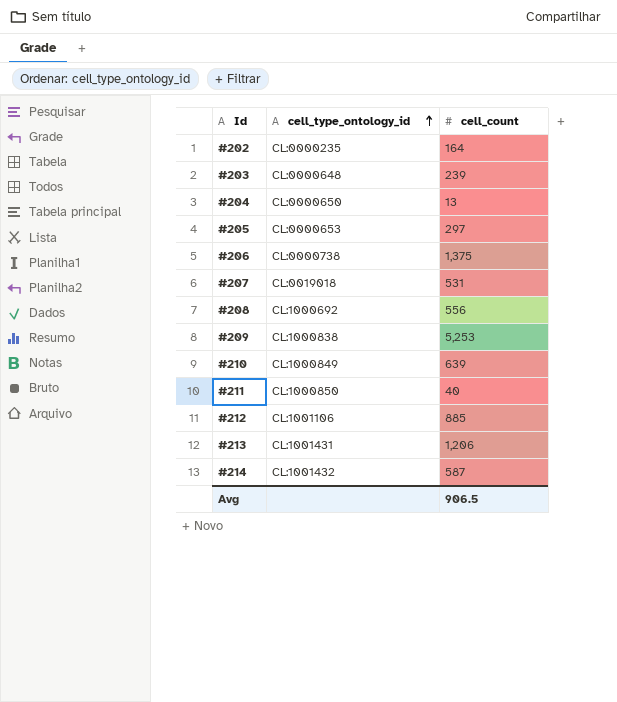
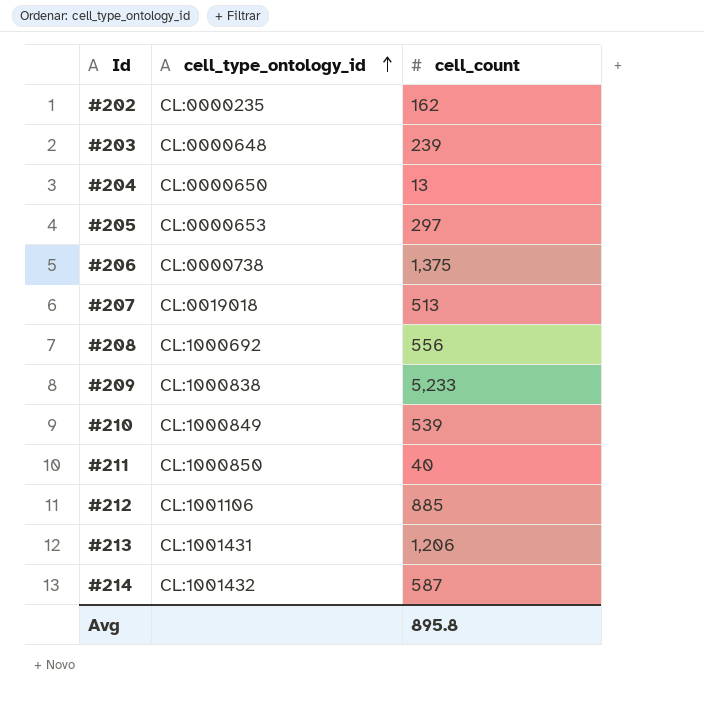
#202 | cell_count: 164 -> 162
#207 | cell_count: 531 -> 513
#209 | cell_count: 5,253 -> 5,233
#210 | cell_count: 639 -> 539
Avg | cell_count: 906.5 -> 895.8

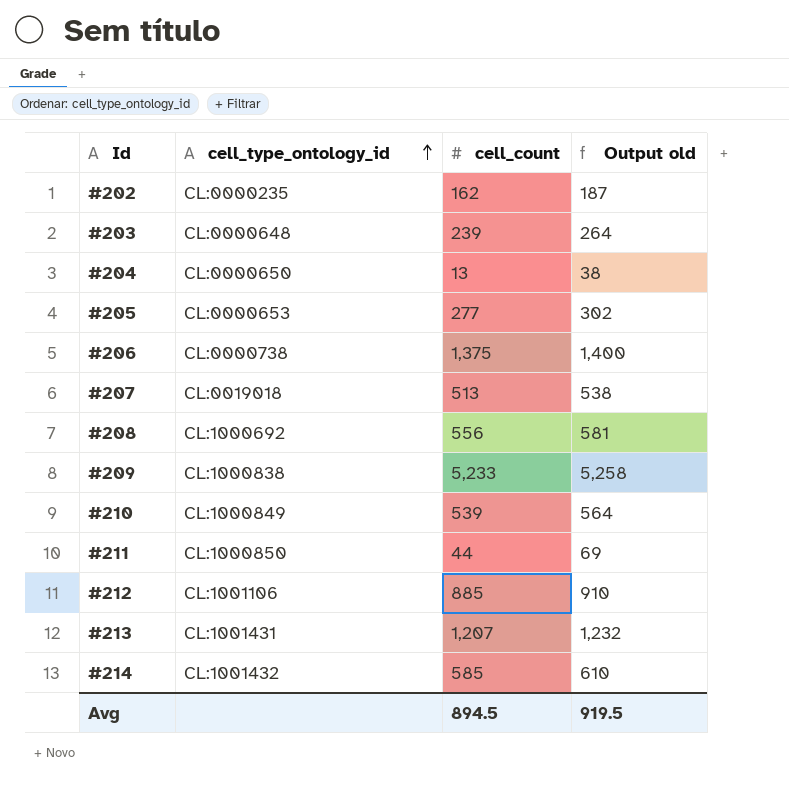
column Output old | formula: none -> [cell_count] + 25
#205 | cell_count: 297 -> 277
#211 | cell_count: 40 -> 44
#213 | cell_count: 1,206 -> 1,207
#214 | cell_count: 587 -> 585
Avg | cell_count: 895.8 -> 894.5

